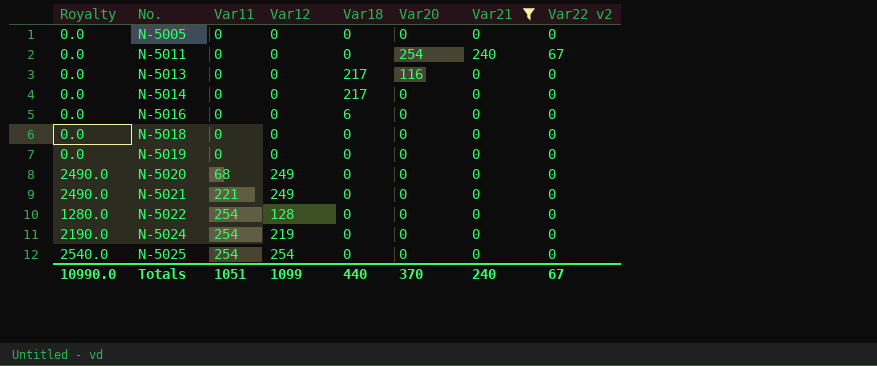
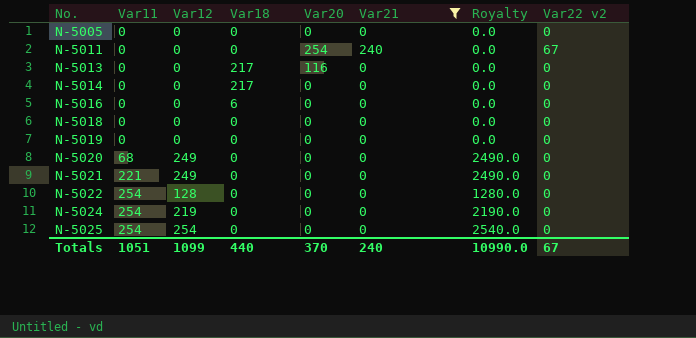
column Royalty | position: 1 -> 7

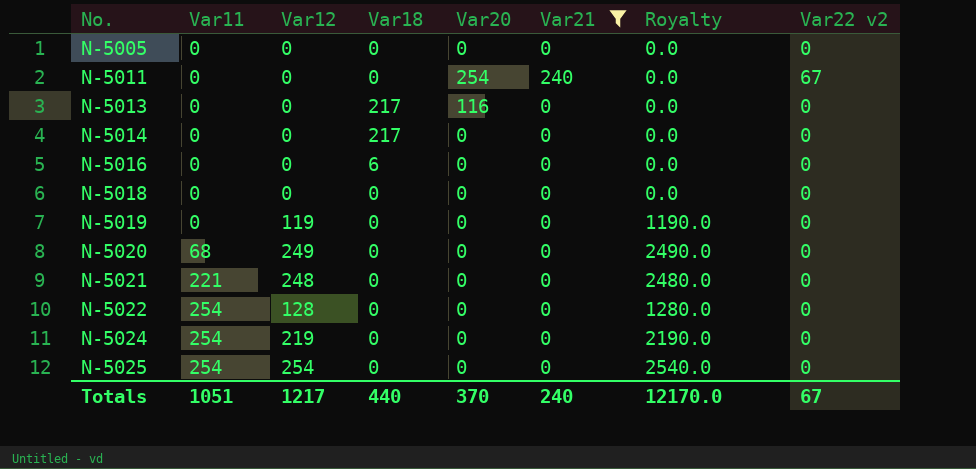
N-5019 | Var12: 0 -> 119
N-5019 | Royalty: 0.0 -> 1190.0
N-5021 | Var12: 249 -> 248
N-5021 | Royalty: 2490.0 -> 2480.0
Totals | Var12: 1099 -> 1217
Totals | Royalty: 10990.0 -> 12170.0

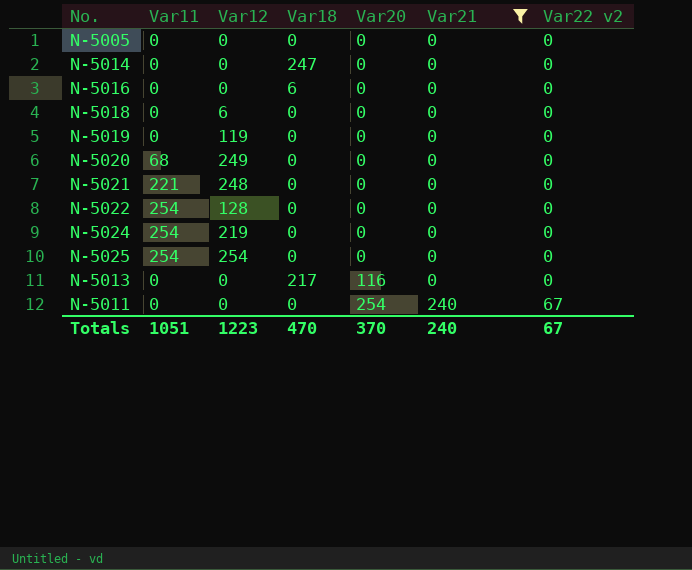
row order: No. ascending -> Var20 ascending
column Royalty | formula: [Var12] * 10 -> none
N-5014 | Var18: 217 -> 247
N-5018 | Var12: 0 -> 6
Totals | Var12: 1217 -> 1223
Totals | Var18: 440 -> 470

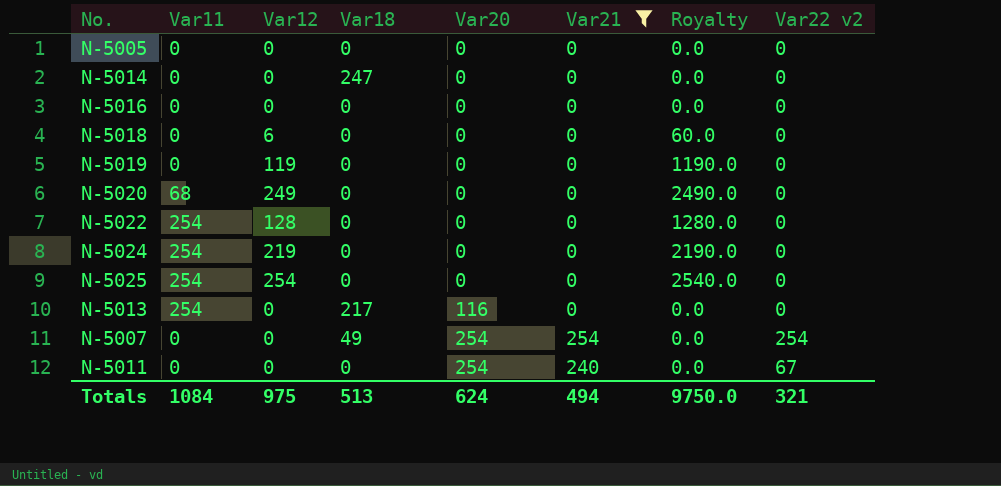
column Royalty | formula: none -> [Var12] * 10
row N-5021: 221 | 248 | 0 | 0 | 0 | 0 -> none
N-5016 | Var18: 6 -> 0
N-5013 | Var11: 0 -> 254
row N-5007: none -> 0 | 0 | 49 | 254 | 254 | 0.0 | 254
Totals | Var11: 1051 -> 1084
Totals | Var12: 1223 -> 975
Totals | Var18: 470 -> 513
Totals | Var20: 370 -> 624
Totals | Var21: 240 -> 494
Totals | Var22 v2: 67 -> 321

